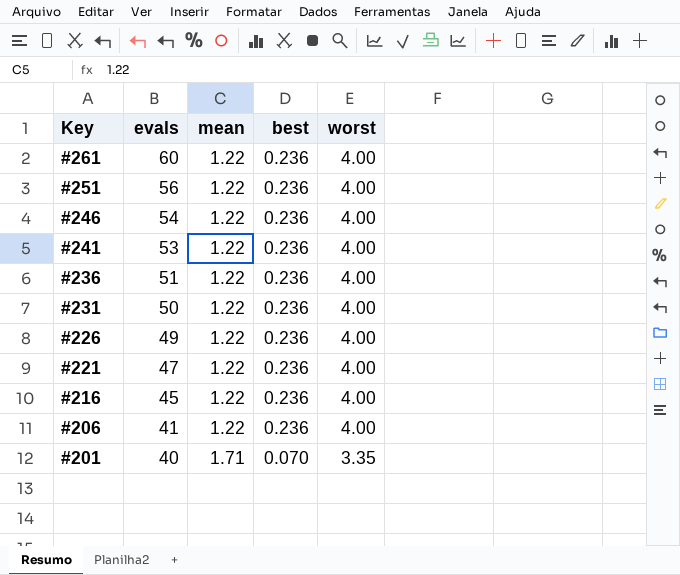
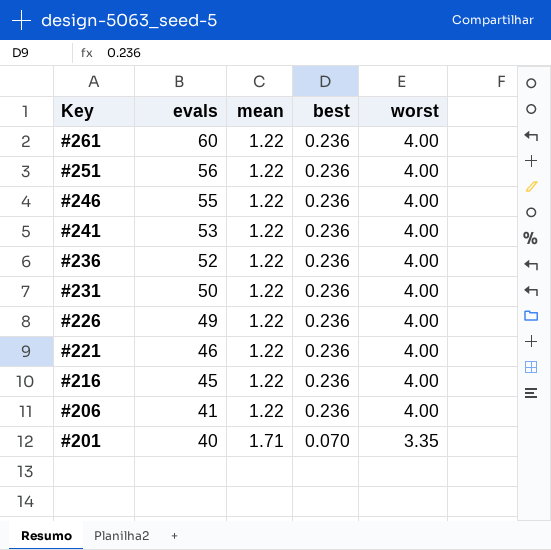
#246 | evals: 54 -> 55
#236 | evals: 51 -> 52
#221 | evals: 47 -> 46

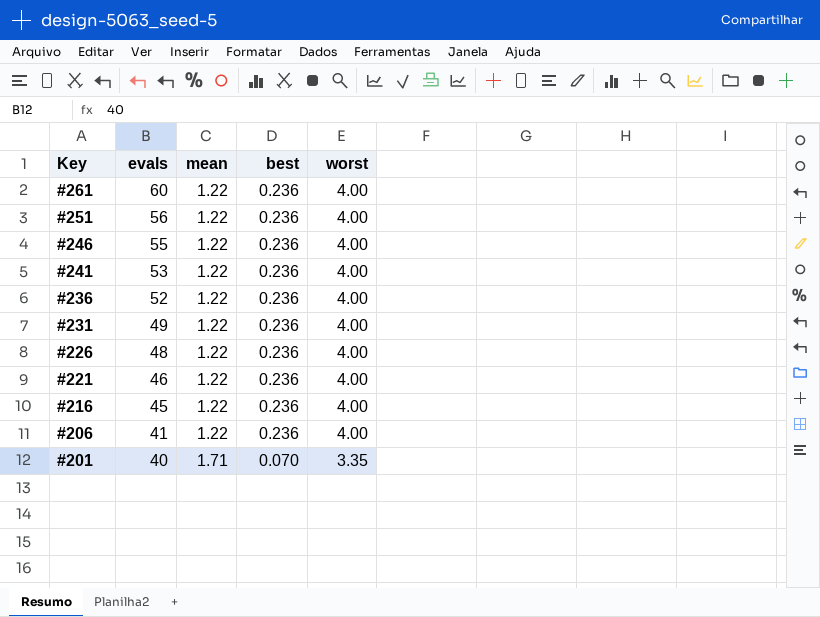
#231 | evals: 50 -> 49
#226 | evals: 49 -> 48

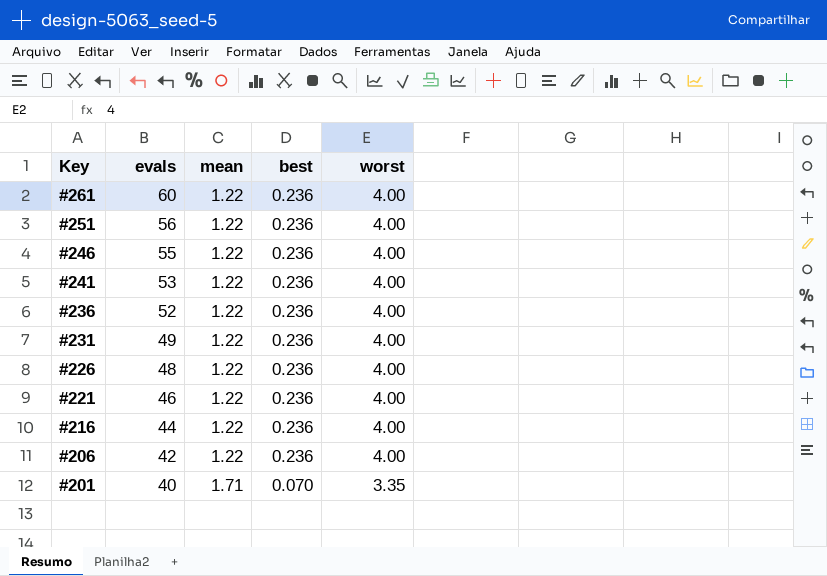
#216 | evals: 45 -> 44
#206 | evals: 41 -> 42

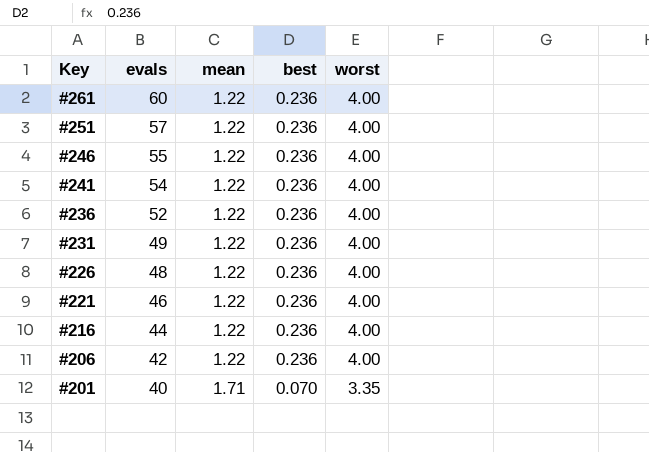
#251 | evals: 56 -> 57
#241 | evals: 53 -> 54

